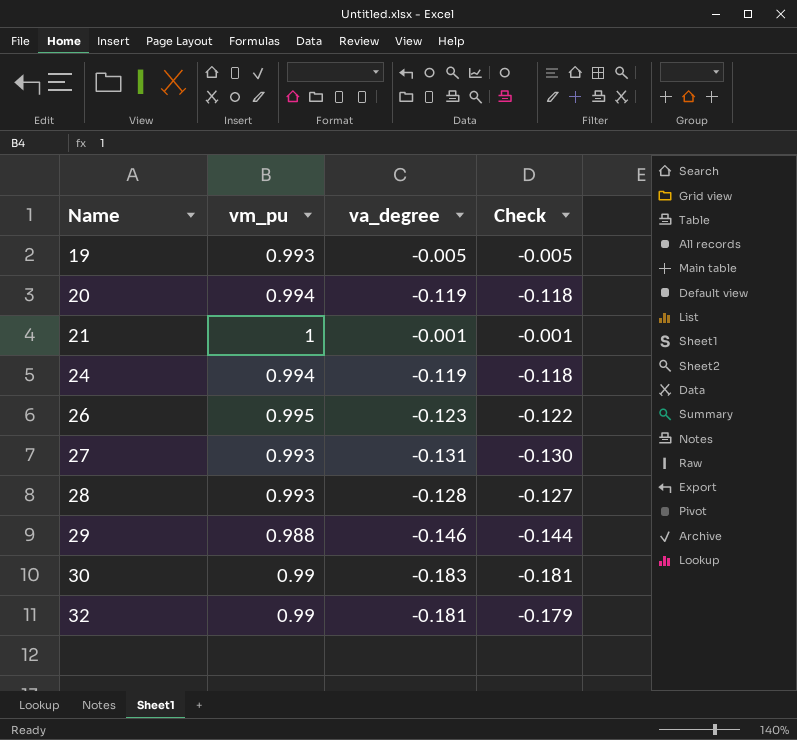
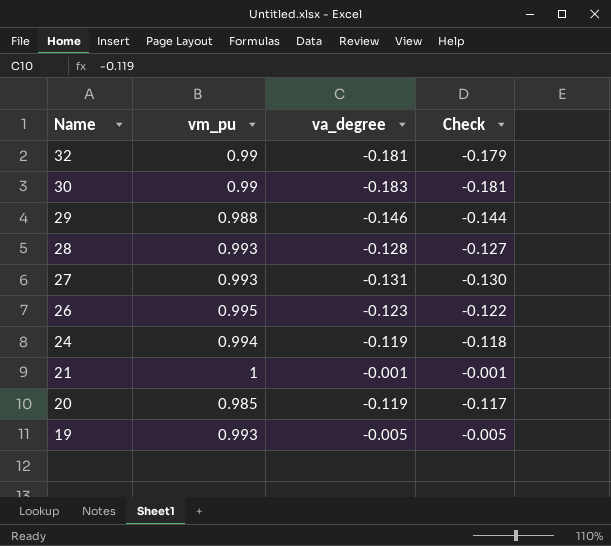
row order: Name ascending -> Name descending
20 | vm_pu: 0.994 -> 0.985
20 | Check: -0.118 -> -0.117

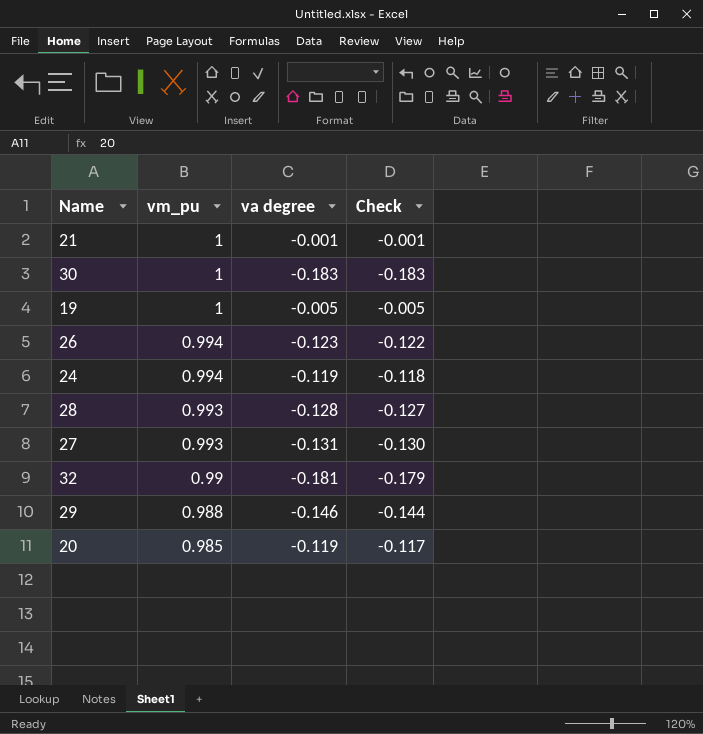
row order: Name descending -> vm_pu descending
column name: va_degree -> va degree
30 | vm_pu: 0.99 -> 1
30 | Check: -0.181 -> -0.183
19 | vm_pu: 0.993 -> 1
26 | vm_pu: 0.995 -> 0.994

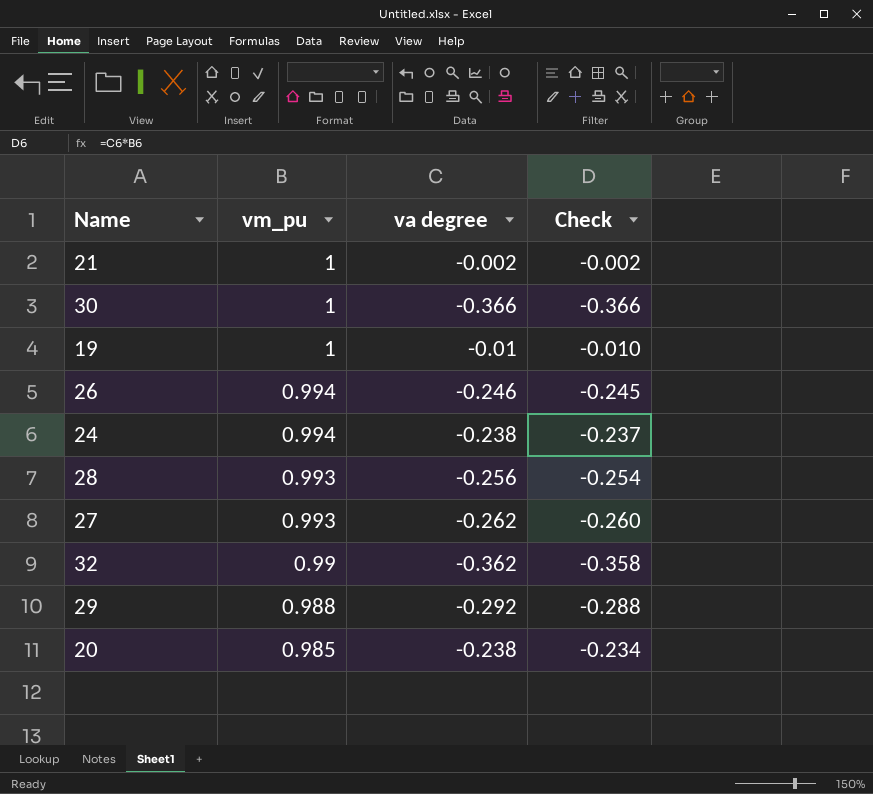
21 | va degree: -0.001 -> -0.002
21 | Check: -0.001 -> -0.002
30 | va degree: -0.183 -> -0.366
30 | Check: -0.183 -> -0.366
19 | va degree: -0.005 -> -0.01
19 | Check: -0.005 -> -0.010
26 | va degree: -0.123 -> -0.246
26 | Check: -0.122 -> -0.245
24 | va degree: -0.119 -> -0.238
24 | Check: -0.118 -> -0.237
28 | va degree: -0.128 -> -0.256
28 | Check: -0.127 -> -0.254
27 | va degree: -0.131 -> -0.262
27 | Check: -0.130 -> -0.260
32 | va degree: -0.181 -> -0.362
32 | Check: -0.179 -> -0.358
29 | va degree: -0.146 -> -0.292
29 | Check: -0.144 -> -0.288
20 | va degree: -0.119 -> -0.238
20 | Check: -0.117 -> -0.234

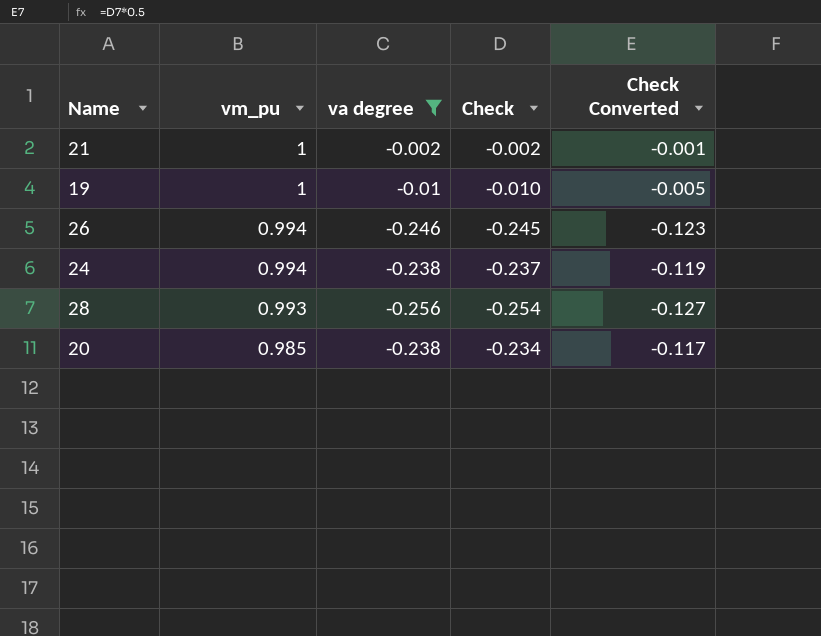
filter: none -> va degree >= -0.256
column Check Converted | formula: none -> [Check] * 0.5

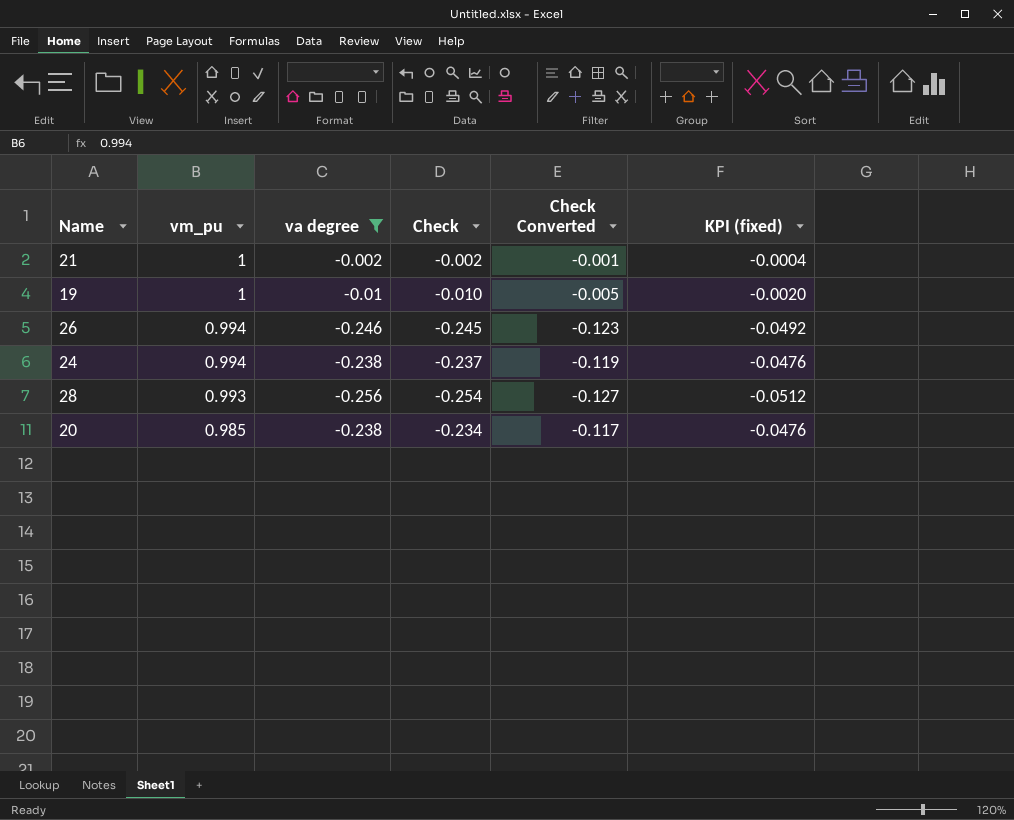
column KPI (fixed) | formula: none -> [va degree] * 0.2

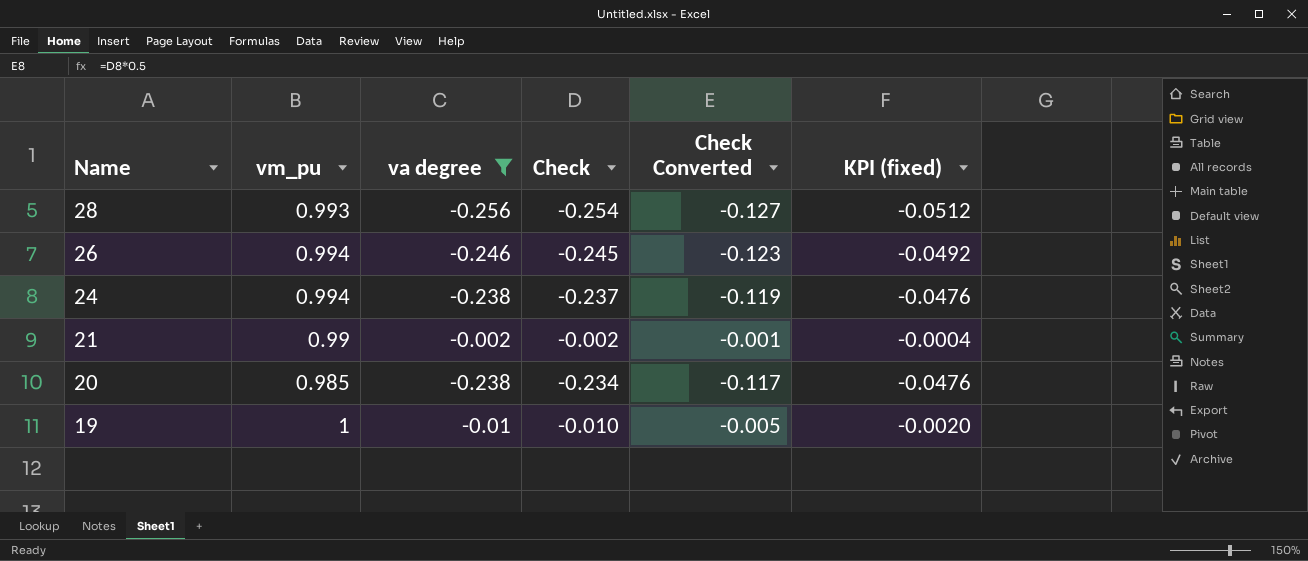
row order: vm_pu descending -> Name descending
21 | vm_pu: 1 -> 0.99

